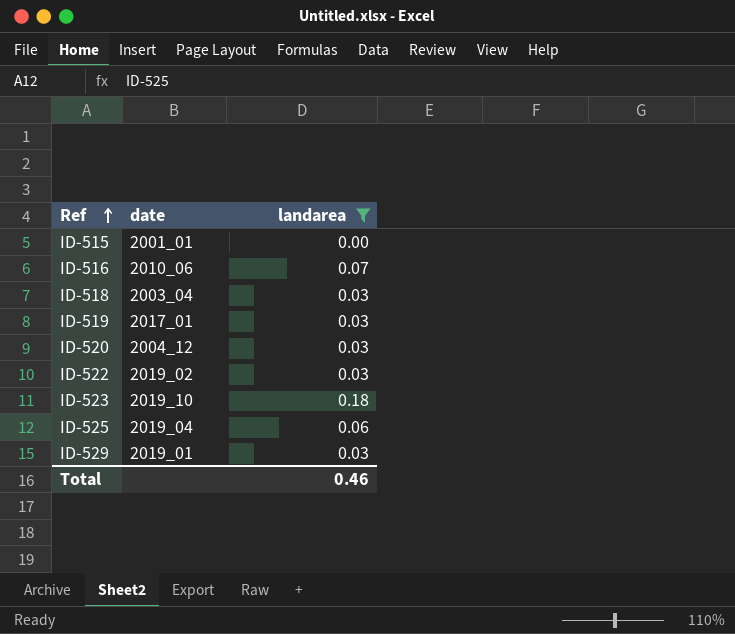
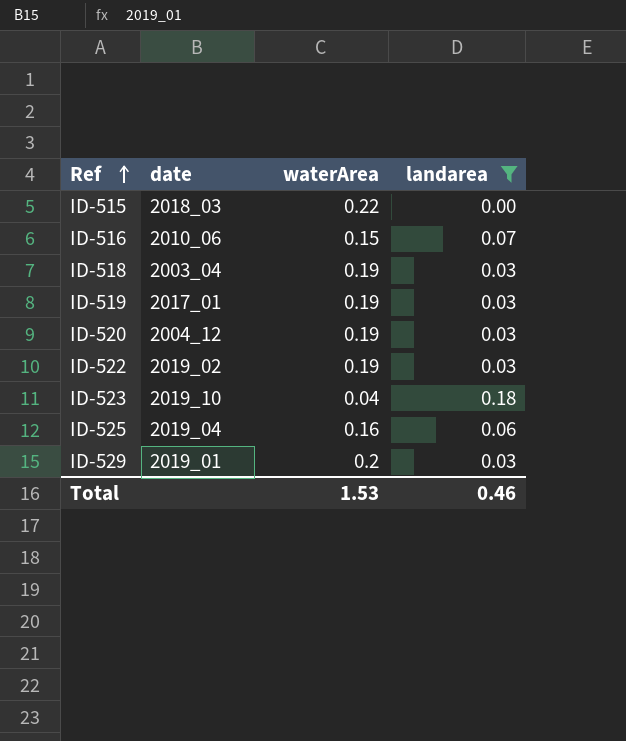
column waterArea | position: none -> 3
ID-515 | date: 2001_01 -> 2018_03

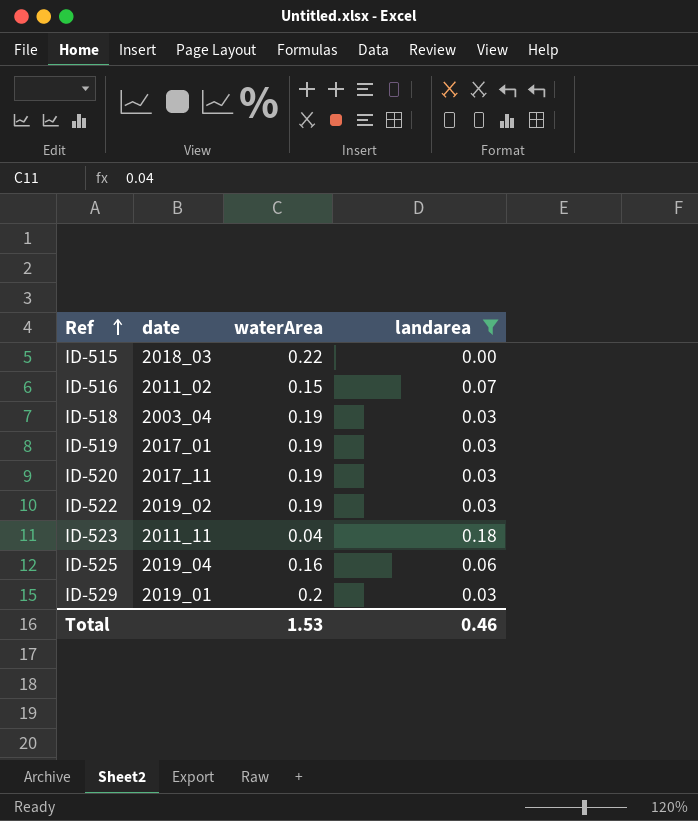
ID-516 | date: 2010_06 -> 2011_02
ID-520 | date: 2004_12 -> 2017_11
ID-523 | date: 2019_10 -> 2011_11

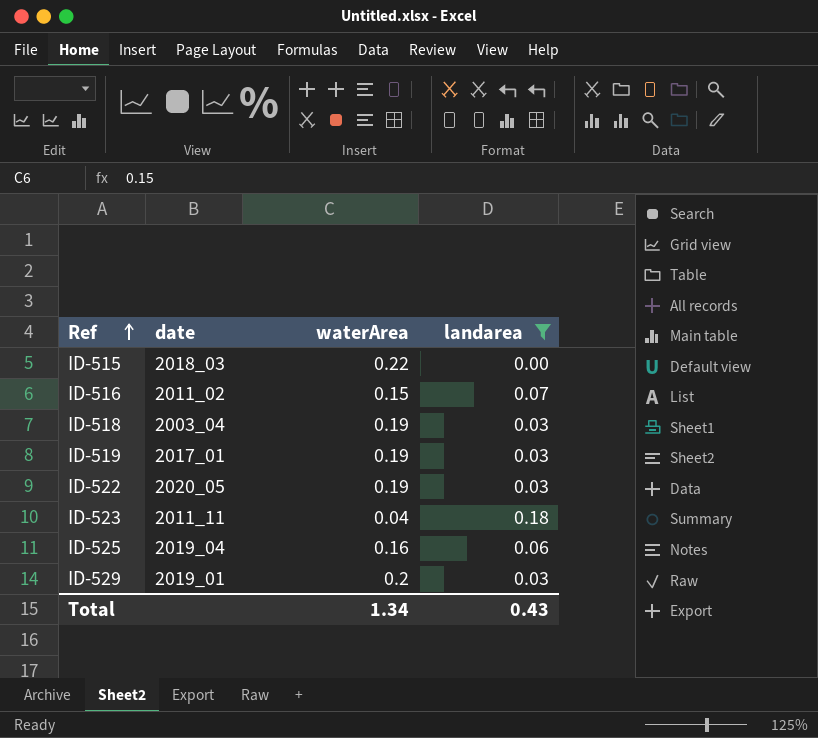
row ID-520: 2017_11 | 0.19 | 0.03 -> none
ID-522 | date: 2019_02 -> 2020_05
Total | waterArea: 1.53 -> 1.34
Total | landarea: 0.46 -> 0.43

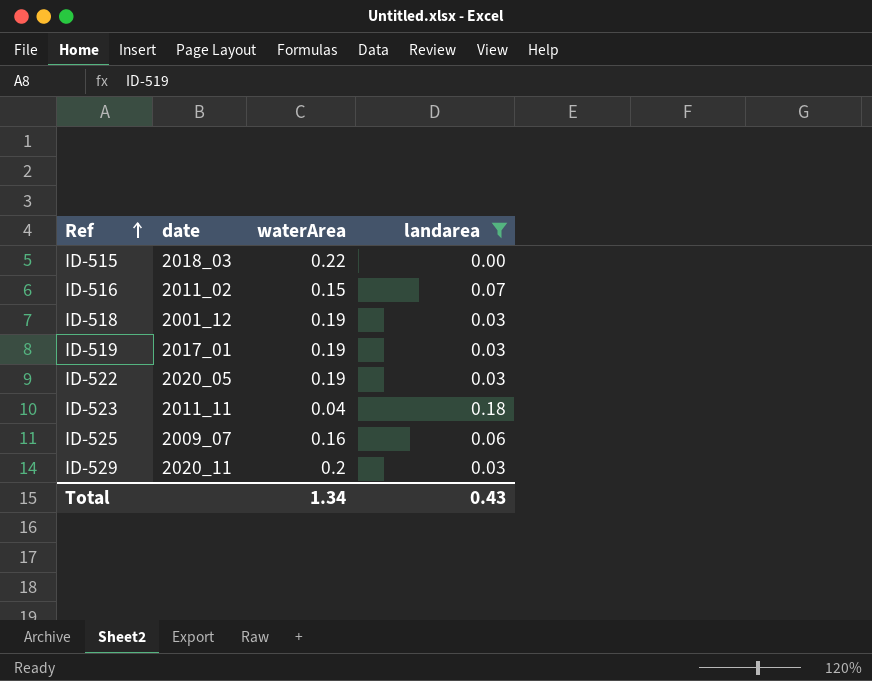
ID-518 | date: 2003_04 -> 2001_12
ID-525 | date: 2019_04 -> 2009_07
ID-529 | date: 2019_01 -> 2020_11

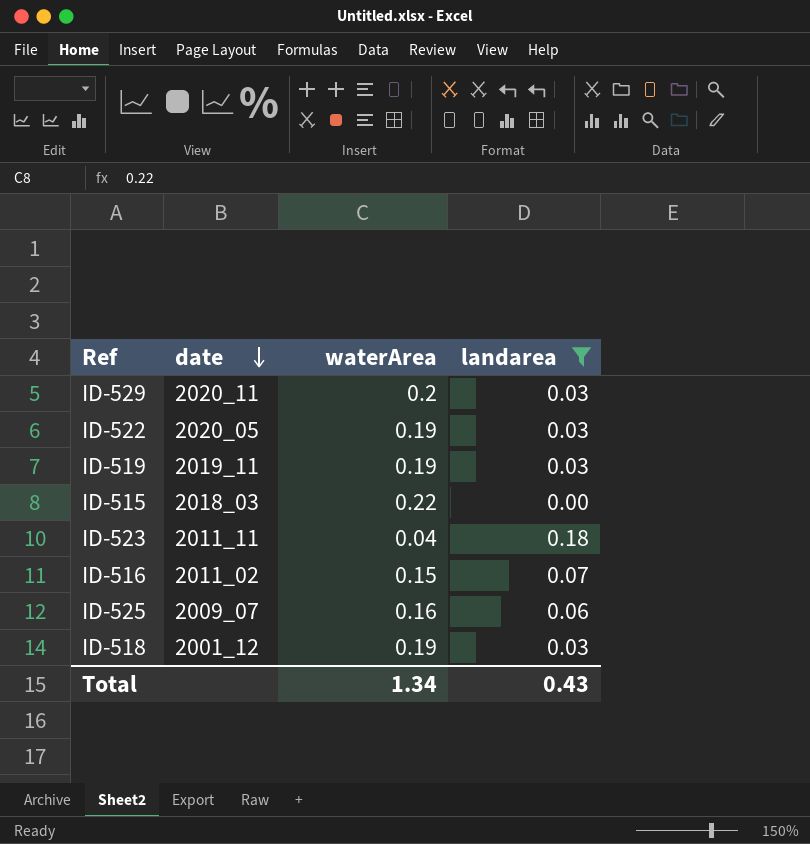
row order: Ref ascending -> date descending
ID-519 | date: 2017_01 -> 2019_11

